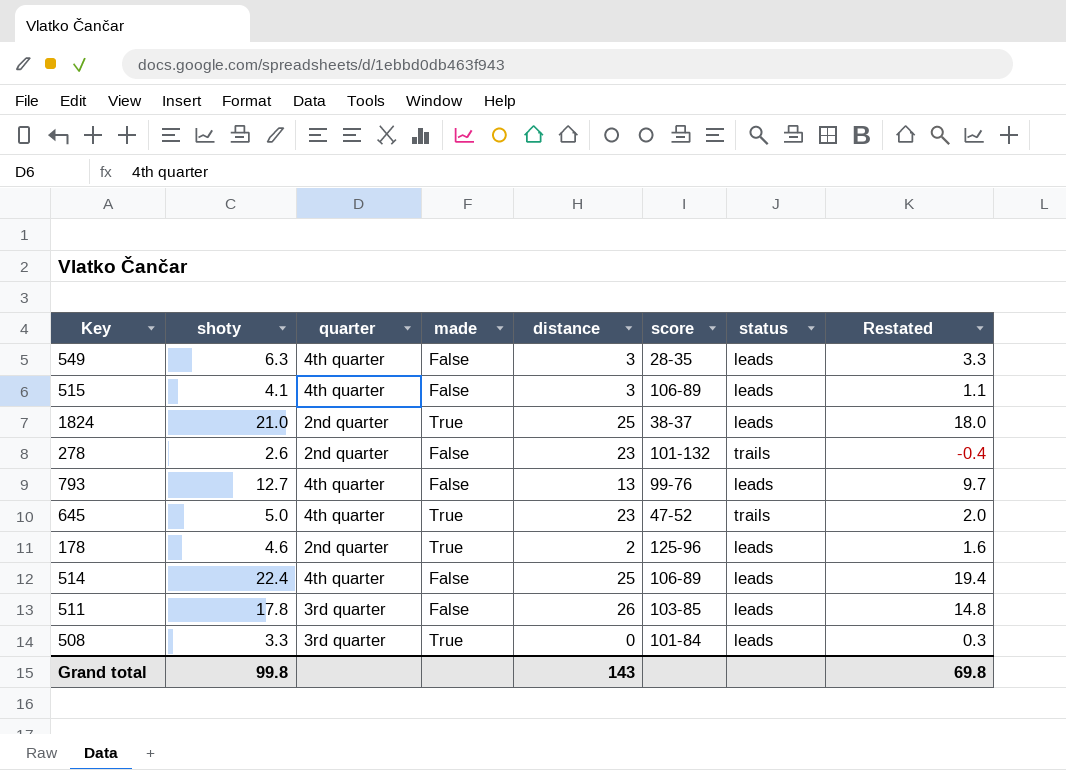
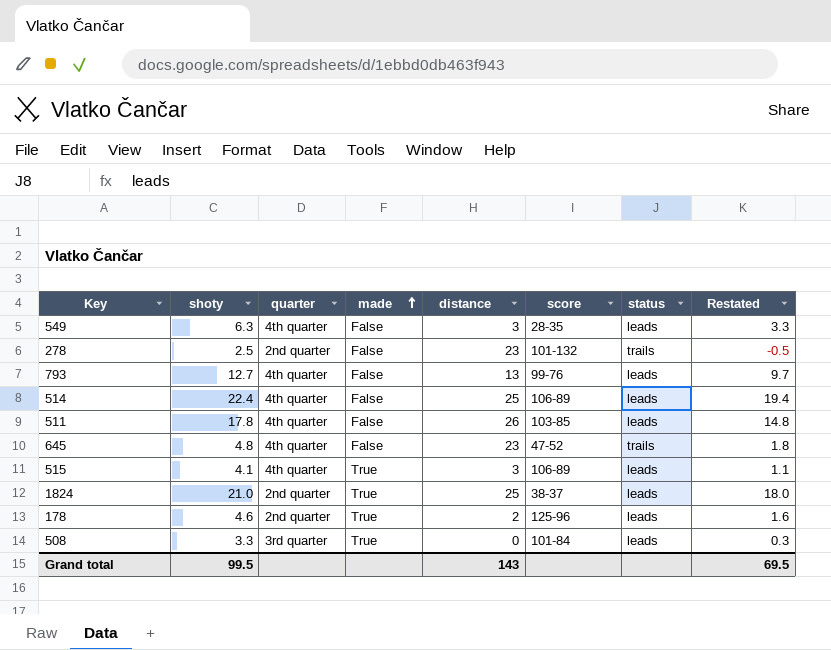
row order: none -> made ascending
278 | shoty: 2.6 -> 2.5
278 | Restated: -0.4 -> -0.5
511 | quarter: 3rd quarter -> 4th quarter
645 | shoty: 5.0 -> 4.8
645 | made: True -> False
645 | Restated: 2.0 -> 1.8
515 | made: False -> True
Grand total | shoty: 99.8 -> 99.5
Grand total | Restated: 69.8 -> 69.5

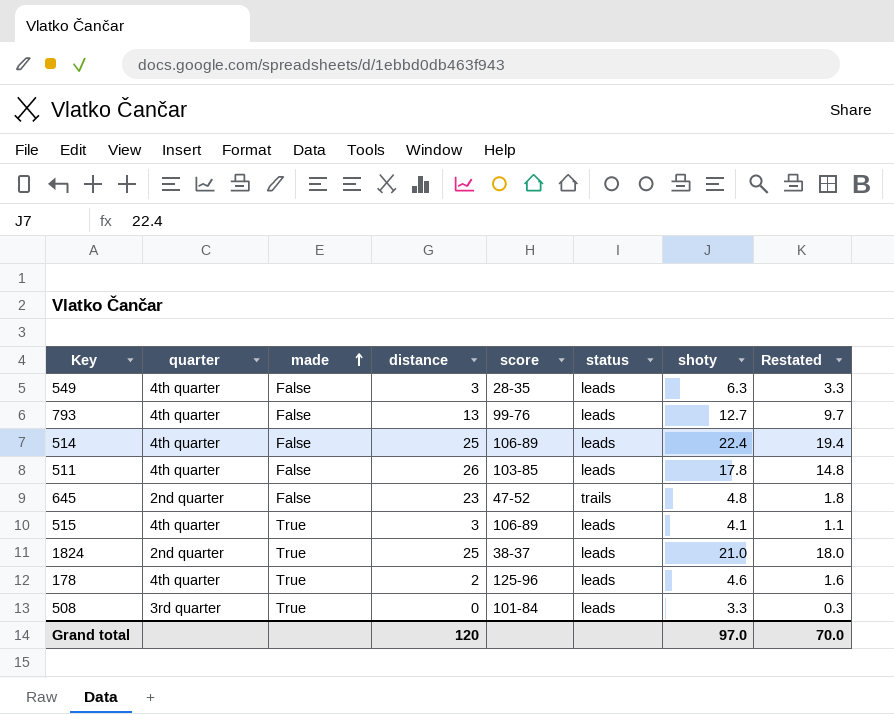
column shoty | position: 2 -> 7
row 278: 2.5 | 2nd quarter | False | 23 | 101-132 | trails | -0.5 -> none
645 | quarter: 4th quarter -> 2nd quarter
178 | quarter: 2nd quarter -> 4th quarter
Grand total | distance: 143 -> 120
Grand total | shoty: 99.5 -> 97.0
Grand total | Restated: 69.5 -> 70.0

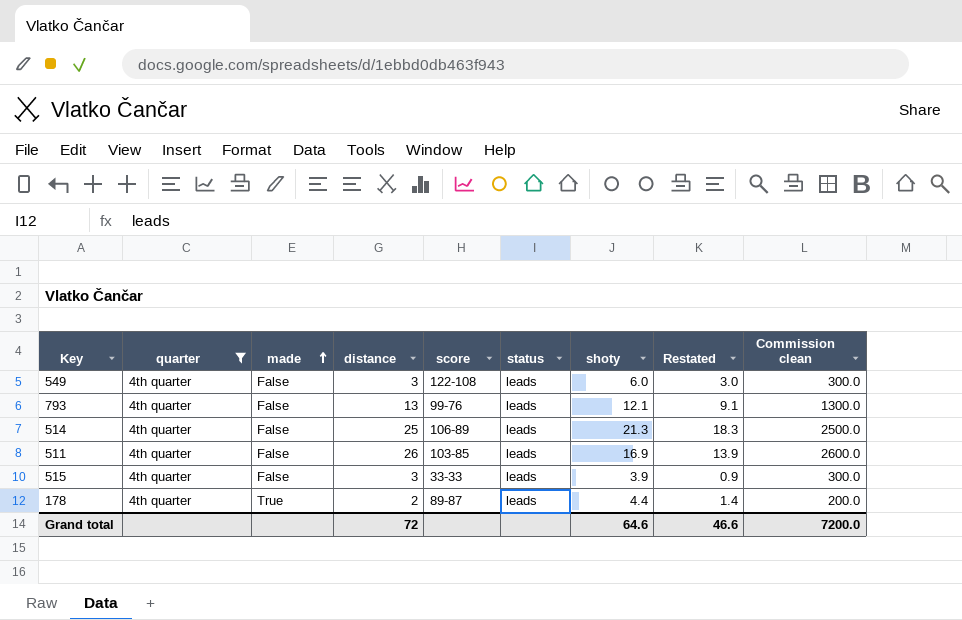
filter: none -> quarter = 4th quarter
column Commission clean | formula: none -> [distance] * 100
549 | score: 28-35 -> 122-108
549 | shoty: 6.3 -> 6.0
549 | Restated: 3.3 -> 3.0
793 | shoty: 12.7 -> 12.1
793 | Restated: 9.7 -> 9.1
514 | shoty: 22.4 -> 21.3
514 | Restated: 19.4 -> 18.3
511 | shoty: 17.8 -> 16.9
511 | Restated: 14.8 -> 13.9
515 | made: True -> False
515 | score: 106-89 -> 33-33
515 | shoty: 4.1 -> 3.9
515 | Restated: 1.1 -> 0.9
178 | score: 125-96 -> 89-87
178 | shoty: 4.6 -> 4.4
178 | Restated: 1.6 -> 1.4
Grand total | distance: 120 -> 72
Grand total | shoty: 97.0 -> 64.6
Grand total | Restated: 70.0 -> 46.6

